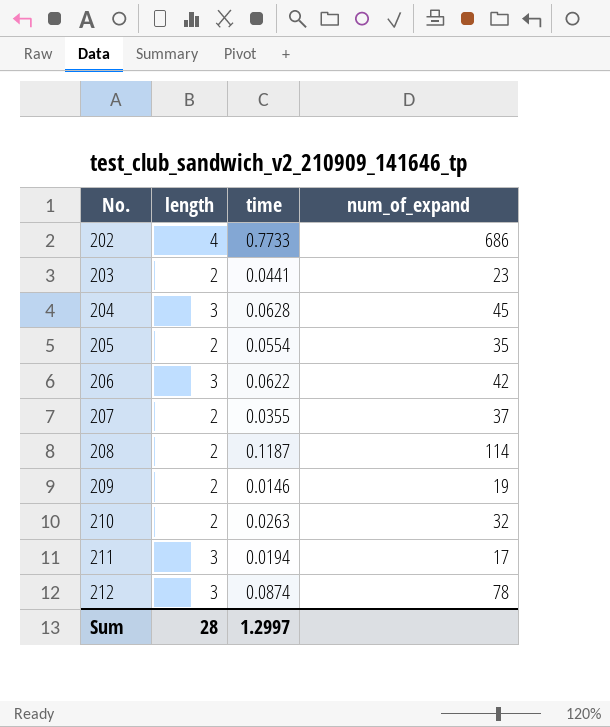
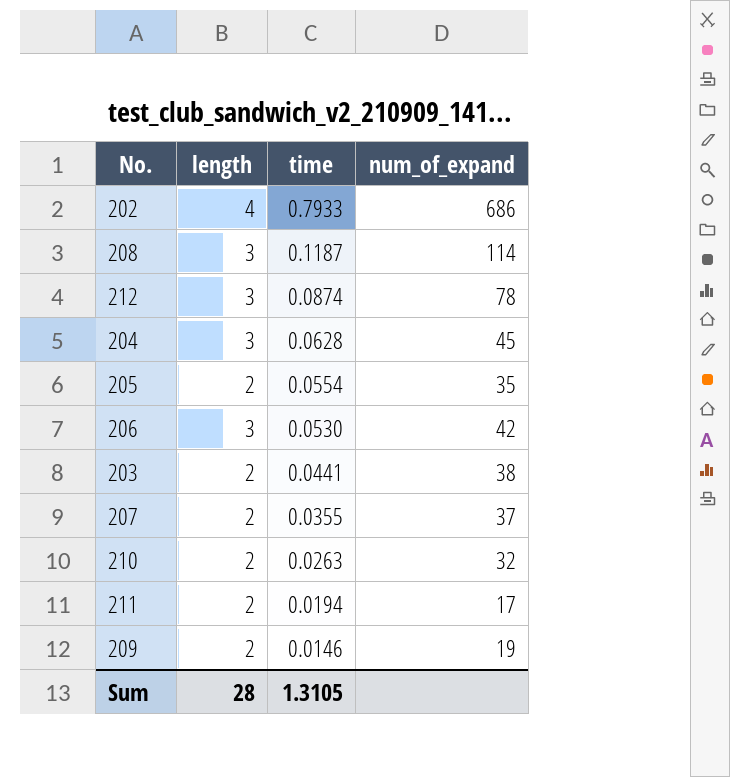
row order: No. ascending -> time descending
202 | time: 0.7733 -> 0.7933
208 | length: 2 -> 3
206 | time: 0.0622 -> 0.0530
203 | num_of_expand: 23 -> 38
211 | length: 3 -> 2
Sum | time: 1.2997 -> 1.3105

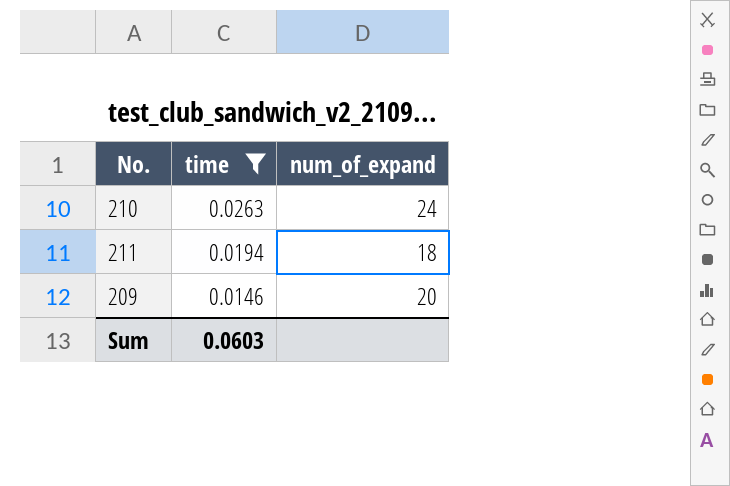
filter: none -> time <= 0.0263
column length | position: 2 -> none
210 | num_of_expand: 32 -> 24
211 | num_of_expand: 17 -> 18
209 | num_of_expand: 19 -> 20
Sum | time: 1.3105 -> 0.0603

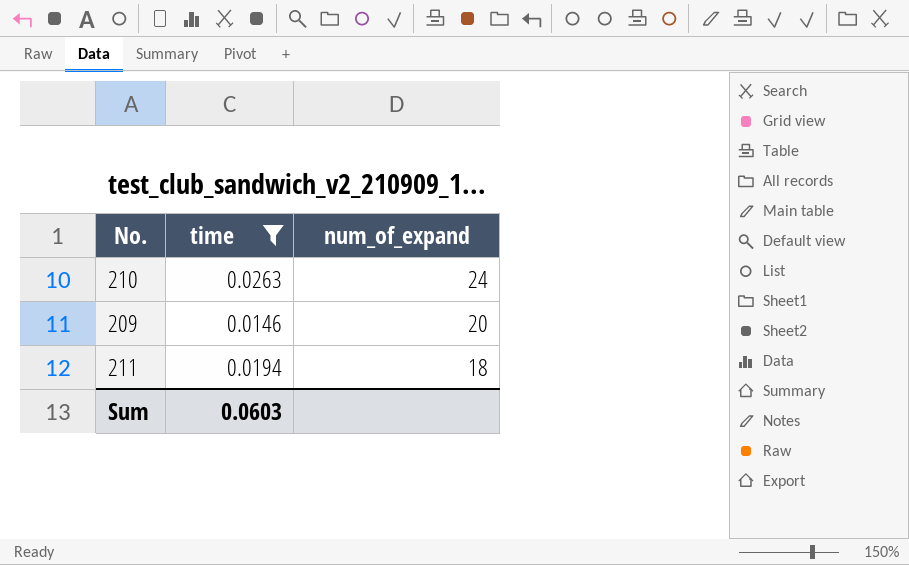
row order: time descending -> num_of_expand descending

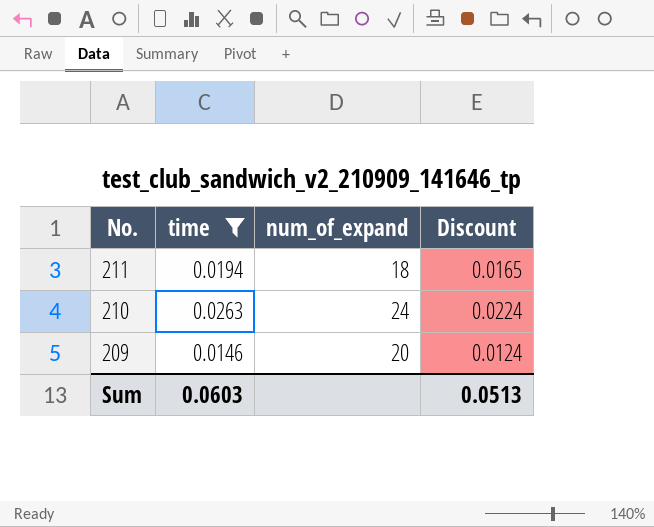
row order: num_of_expand descending -> No. descending
column Discount | formula: none -> [time] * 0.85

